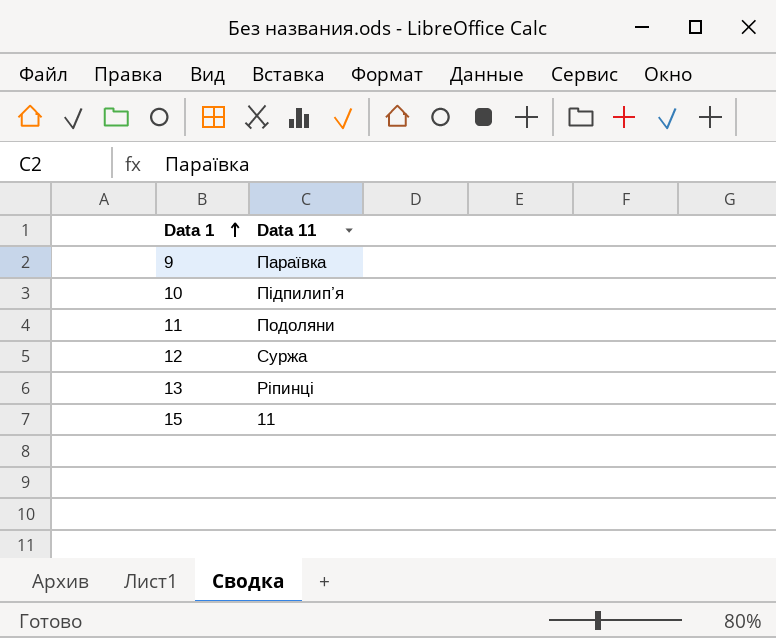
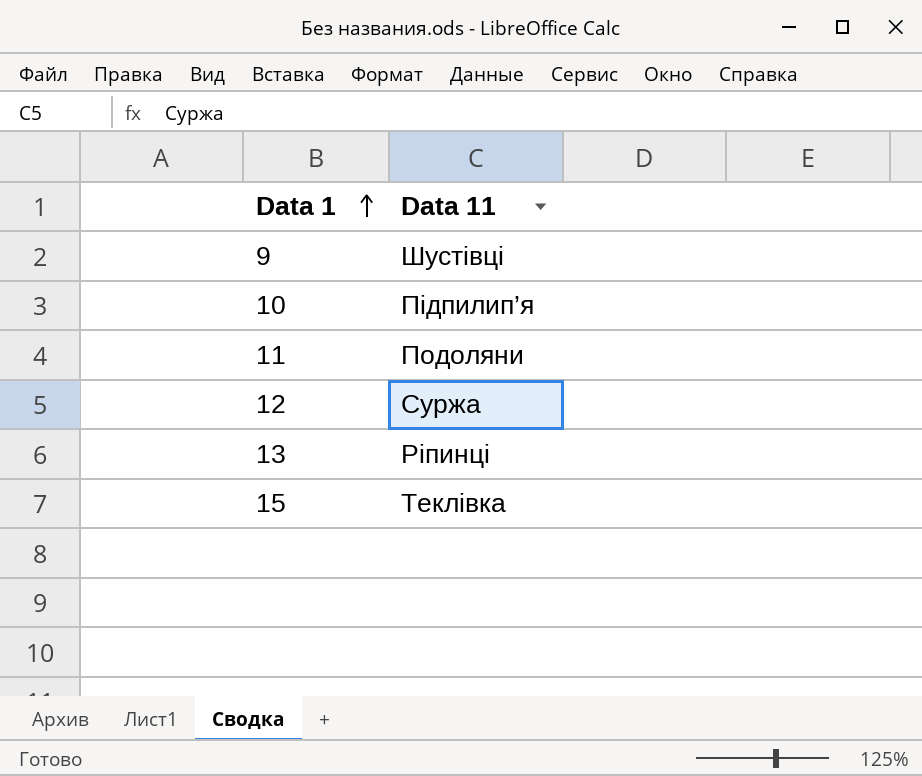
9 | Data 11: Параївка -> Шустівці
15 | Data 11: 11 -> Теклівка

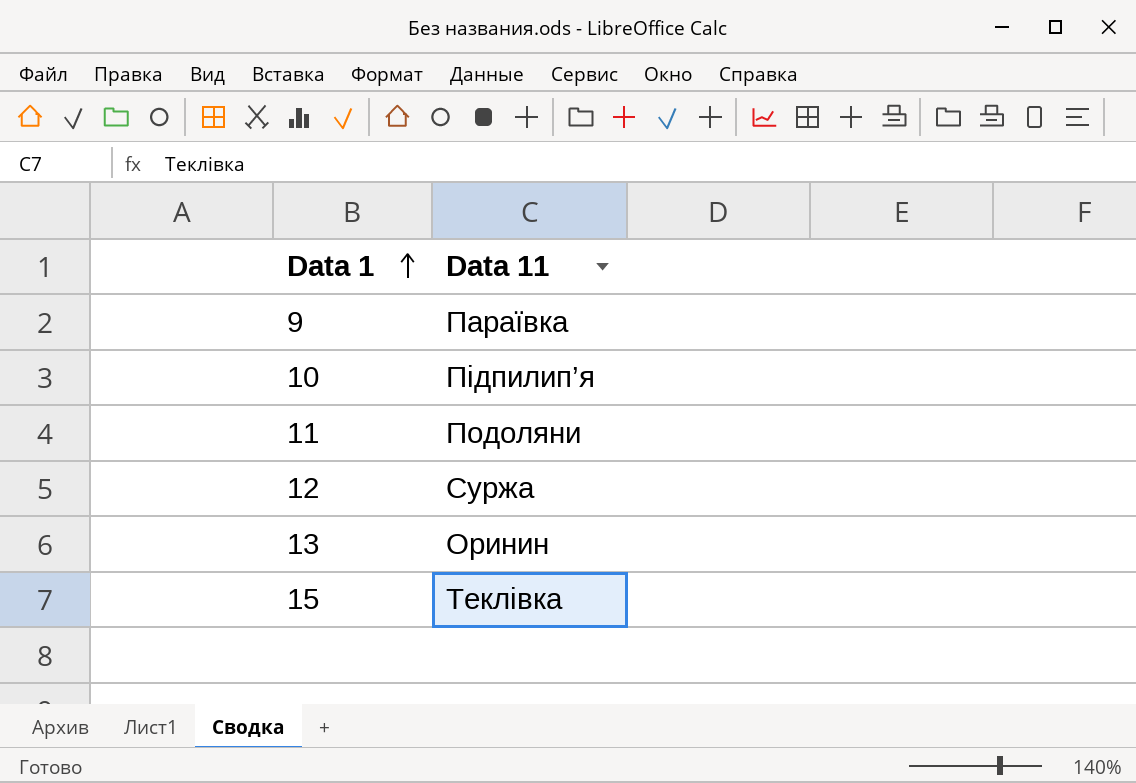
9 | Data 11: Шустівці -> Параївка
13 | Data 11: Ріпинці -> Оринин

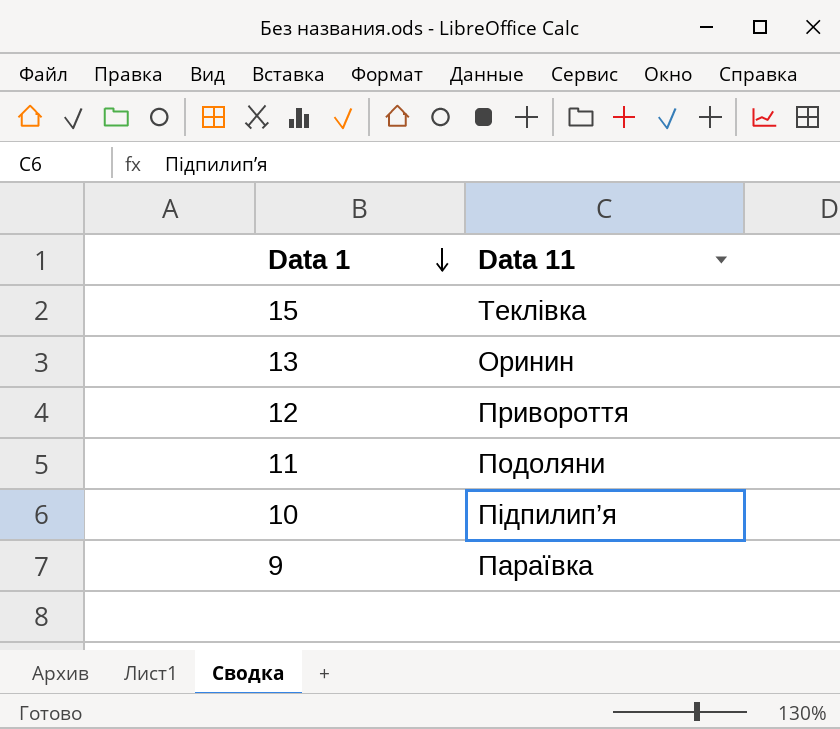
row order: Data 1 ascending -> Data 1 descending
12 | Data 11: Суржа -> Привороття

